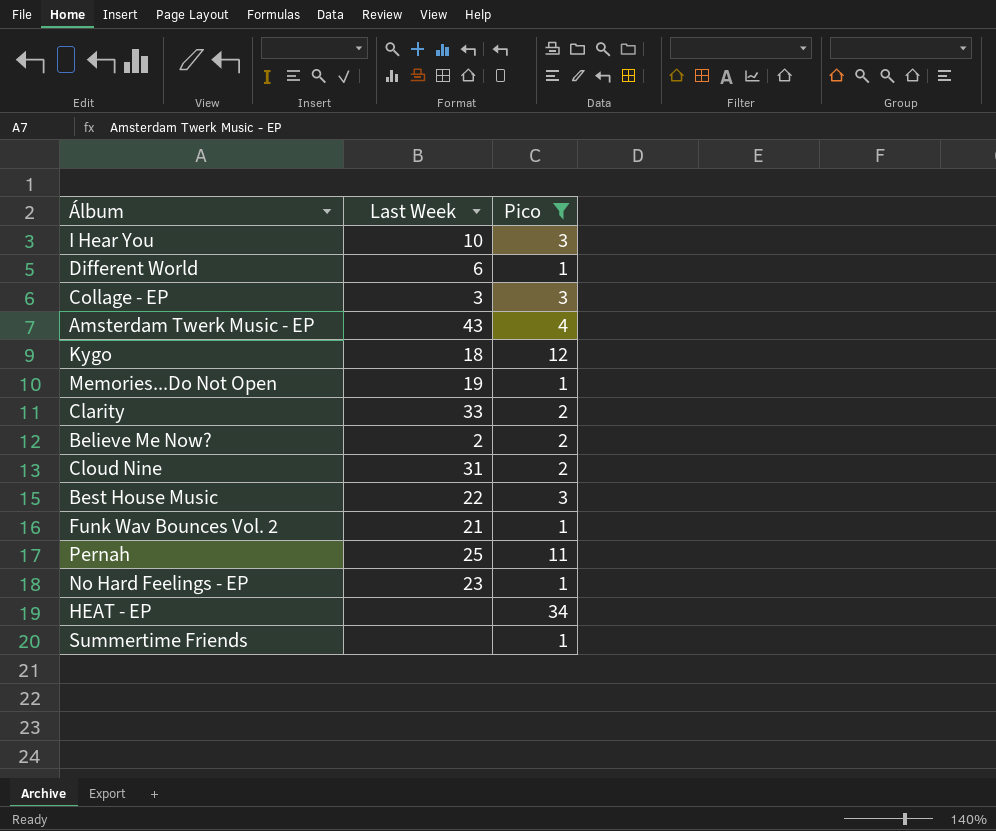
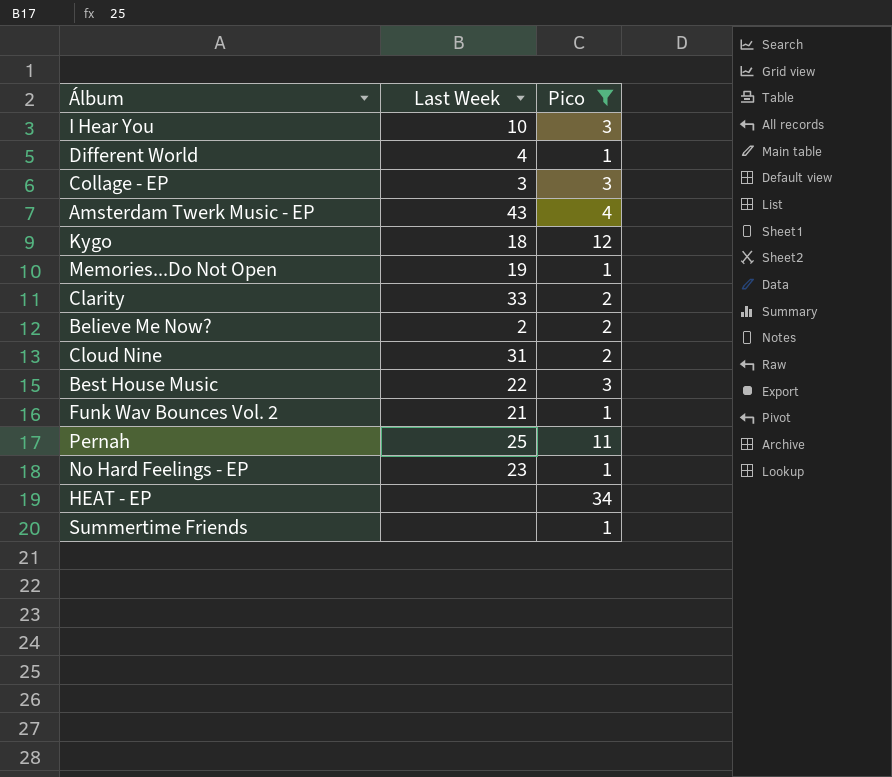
Different World | Last Week: 6 -> 4

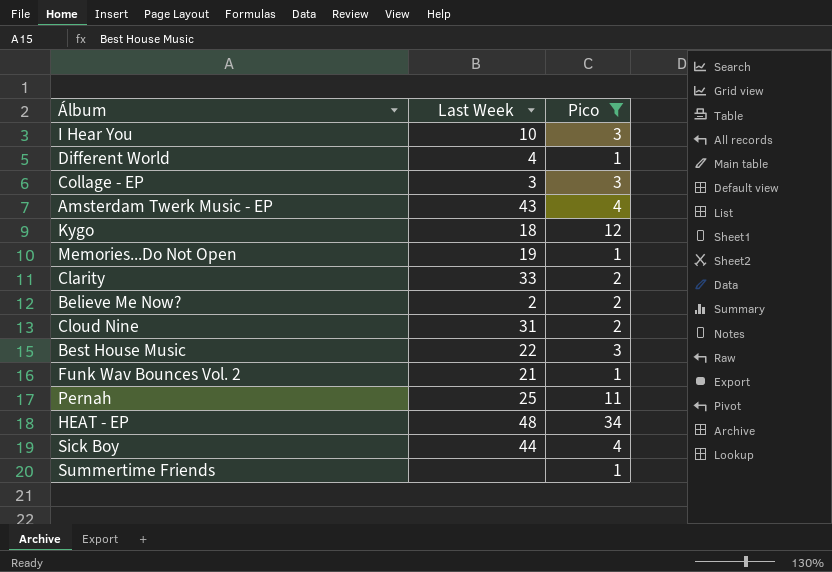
row No Hard Feelings - EP: 23 | 1 -> none
HEAT - EP | Last Week: none -> 48
row Sick Boy: none -> 44 | 4

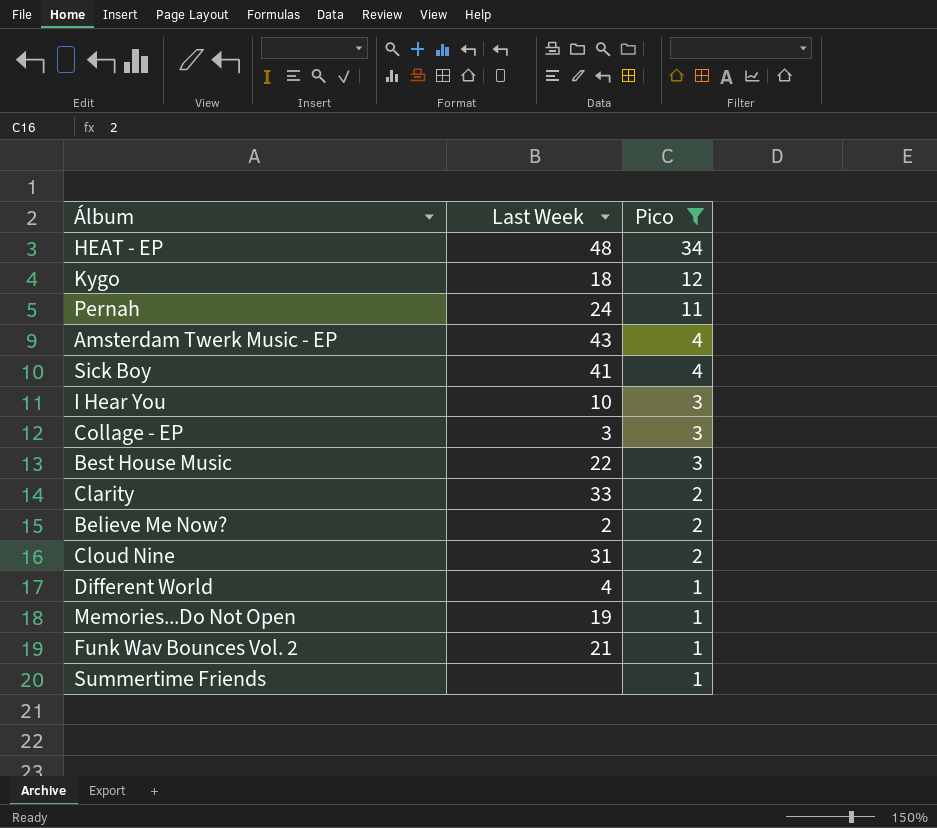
row order: none -> Pico descending
Pernah | Last Week: 25 -> 24
Sick Boy | Last Week: 44 -> 41

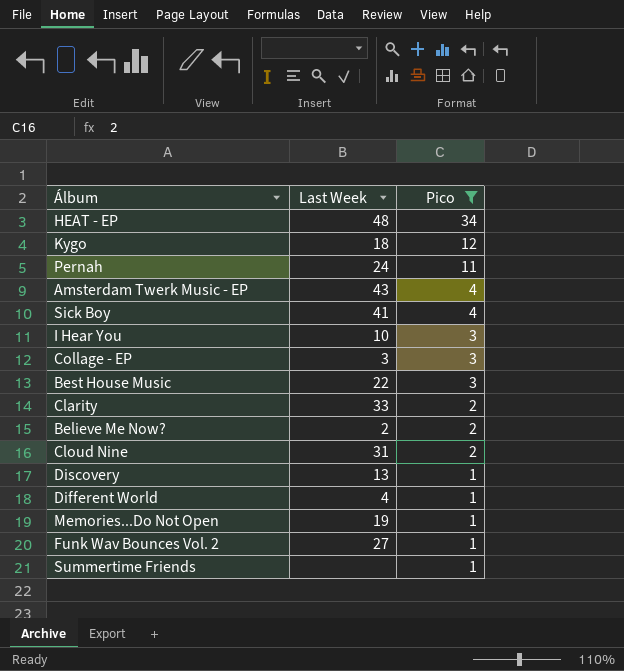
row Discovery: none -> 13 | 1
Funk Wav Bounces Vol. 2 | Last Week: 21 -> 27

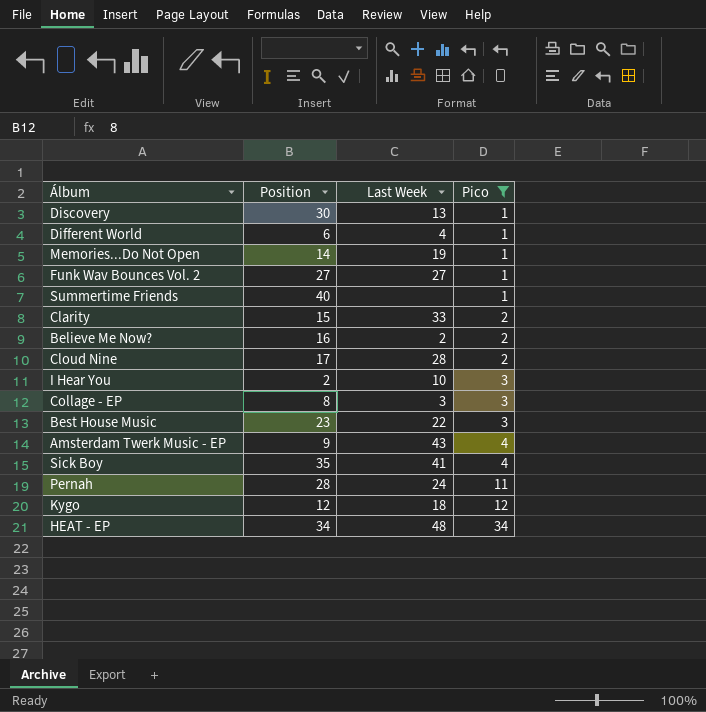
row order: Pico descending -> Pico ascending
column Position | position: none -> 2
Cloud Nine | Last Week: 31 -> 28

